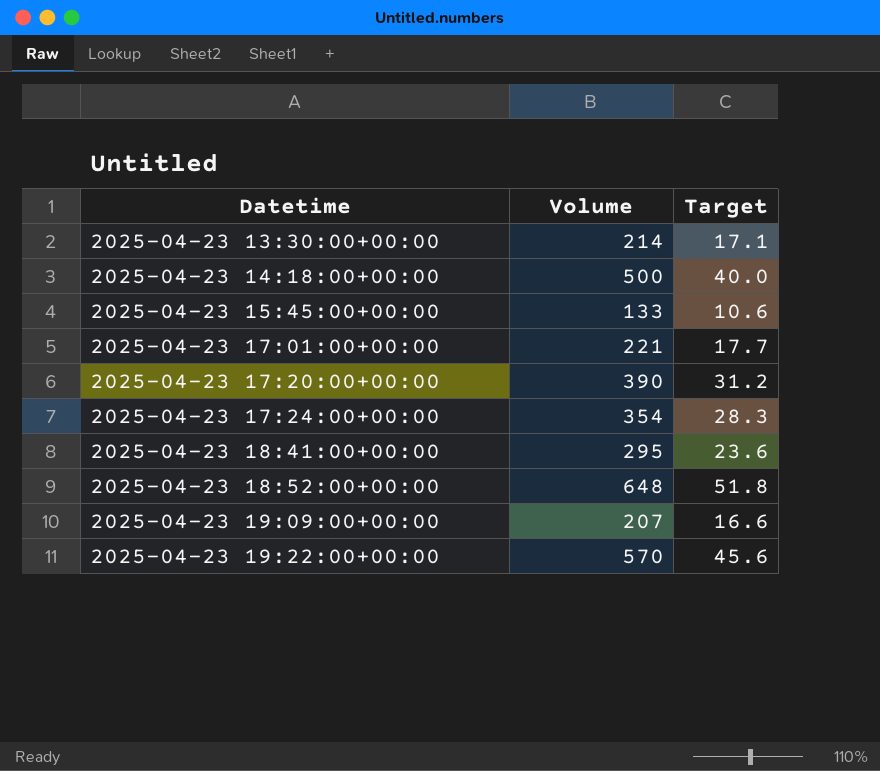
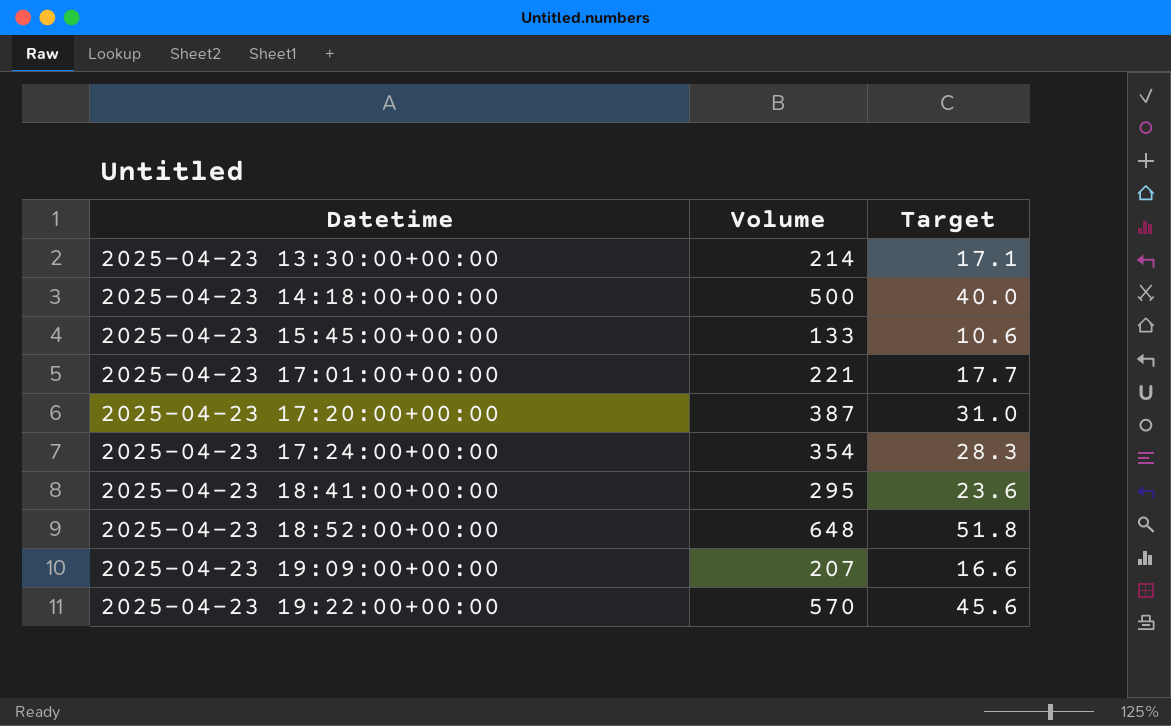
2025-04-23 17:20:00+00:00 | Volume: 390 -> 387
2025-04-23 17:20:00+00:00 | Target: 31.2 -> 31.0

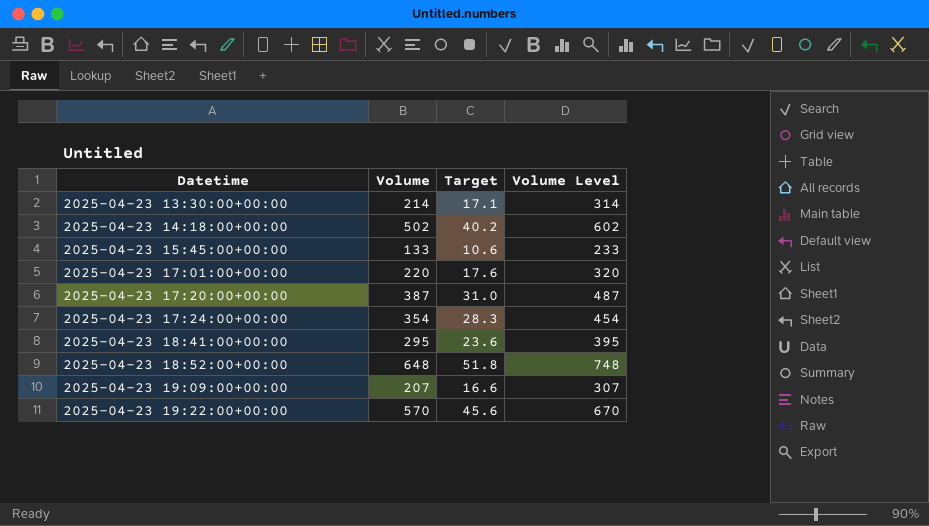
column Volume Level | formula: none -> [Volume] + 100
2025-04-23 14:18:00+00:00 | Volume: 500 -> 502
2025-04-23 14:18:00+00:00 | Target: 40.0 -> 40.2
2025-04-23 17:01:00+00:00 | Volume: 221 -> 220
2025-04-23 17:01:00+00:00 | Target: 17.7 -> 17.6

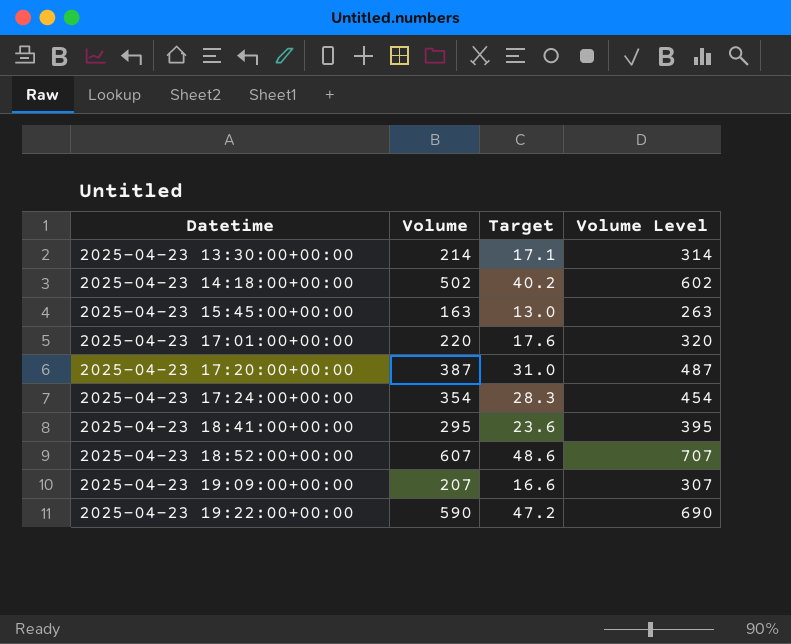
2025-04-23 15:45:00+00:00 | Volume: 133 -> 163
2025-04-23 15:45:00+00:00 | Target: 10.6 -> 13.0
2025-04-23 15:45:00+00:00 | Volume Level: 233 -> 263
2025-04-23 18:52:00+00:00 | Volume: 648 -> 607
2025-04-23 18:52:00+00:00 | Target: 51.8 -> 48.6
2025-04-23 18:52:00+00:00 | Volume Level: 748 -> 707
2025-04-23 19:22:00+00:00 | Volume: 570 -> 590
2025-04-23 19:22:00+00:00 | Target: 45.6 -> 47.2
2025-04-23 19:22:00+00:00 | Volume Level: 670 -> 690

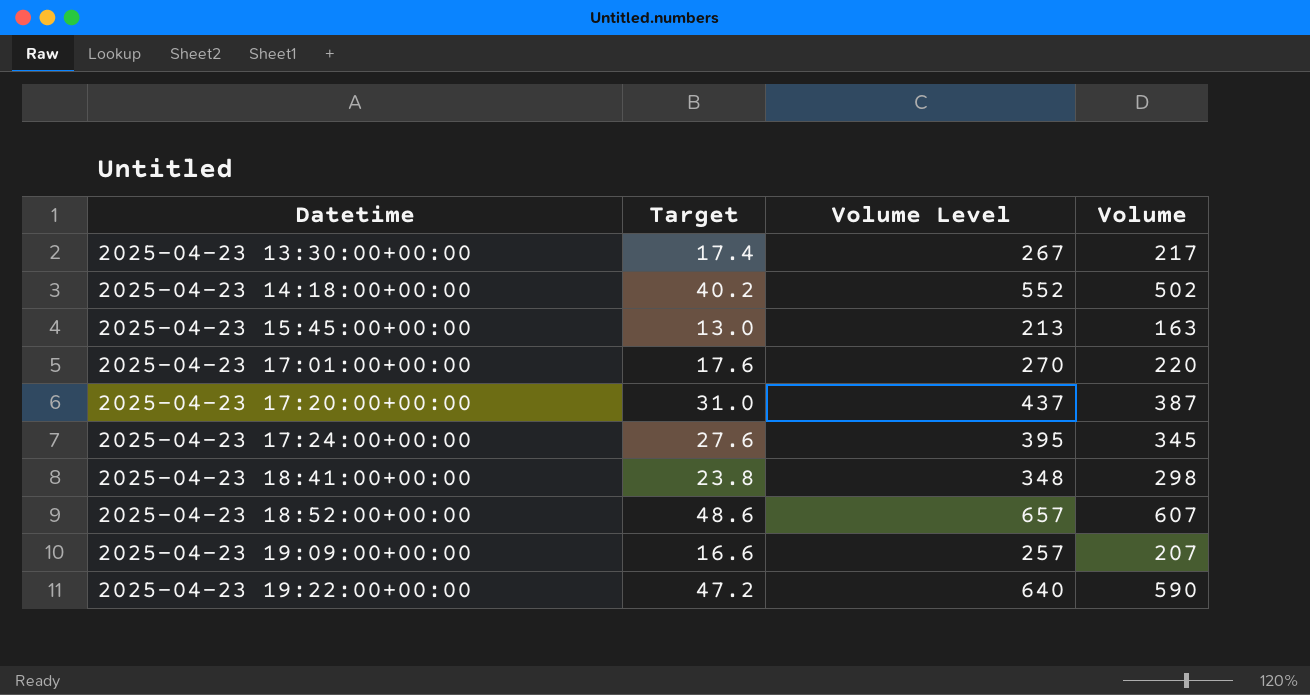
column Volume Level | formula: [Volume] + 100 -> [Volume] + 50
column Volume | position: 2 -> 4
2025-04-23 13:30:00+00:00 | Target: 17.1 -> 17.4
2025-04-23 13:30:00+00:00 | Volume: 214 -> 217
2025-04-23 17:24:00+00:00 | Target: 28.3 -> 27.6
2025-04-23 17:24:00+00:00 | Volume: 354 -> 345
2025-04-23 18:41:00+00:00 | Target: 23.6 -> 23.8
2025-04-23 18:41:00+00:00 | Volume: 295 -> 298

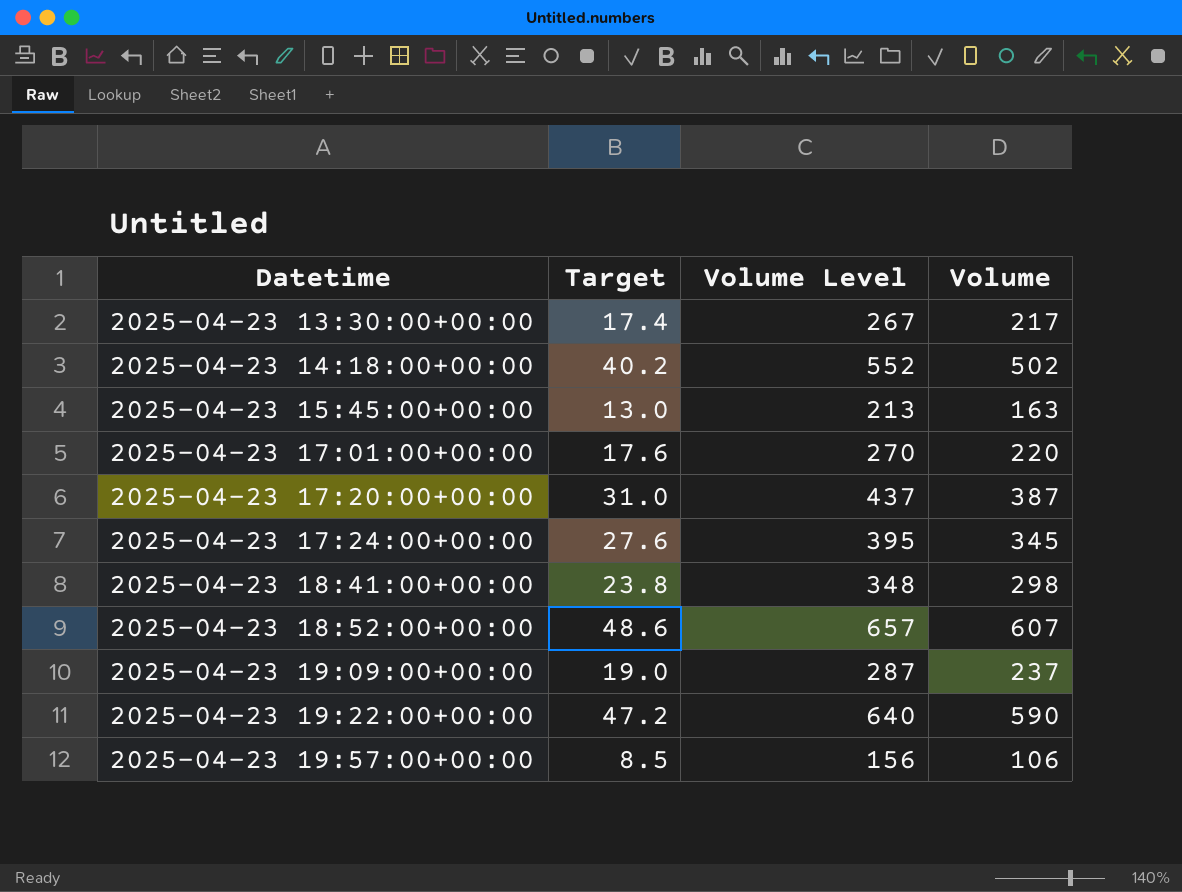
2025-04-23 19:09:00+00:00 | Target: 16.6 -> 19.0
2025-04-23 19:09:00+00:00 | Volume Level: 257 -> 287
2025-04-23 19:09:00+00:00 | Volume: 207 -> 237
row 2025-04-23 19:57:00+00:00: none -> 8.5 | 156 | 106

